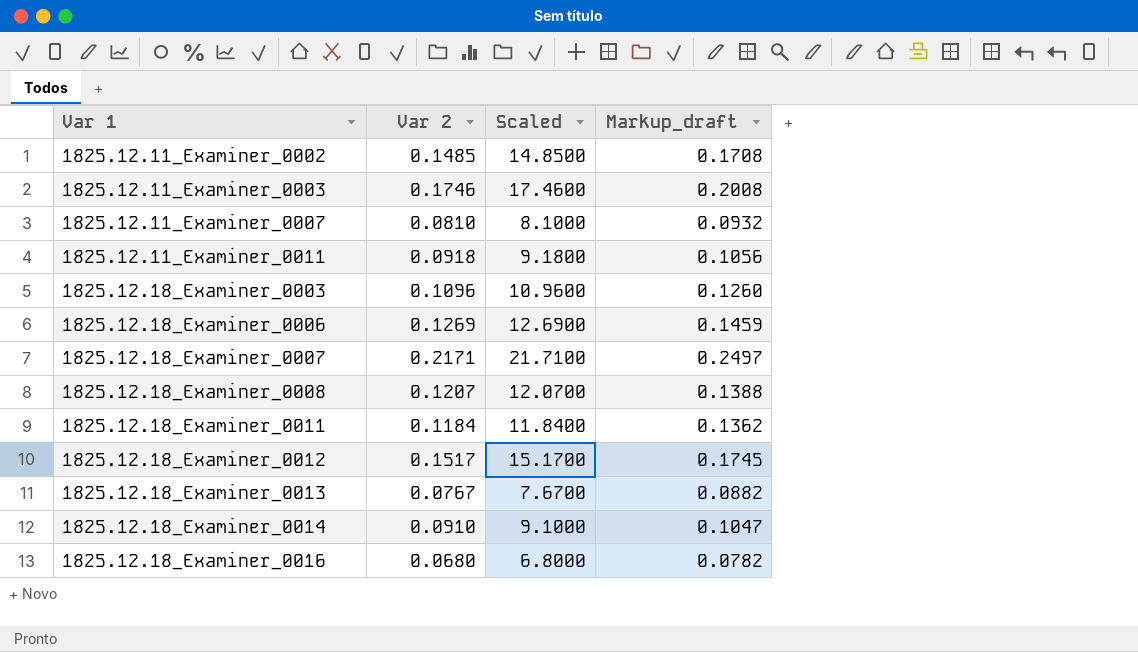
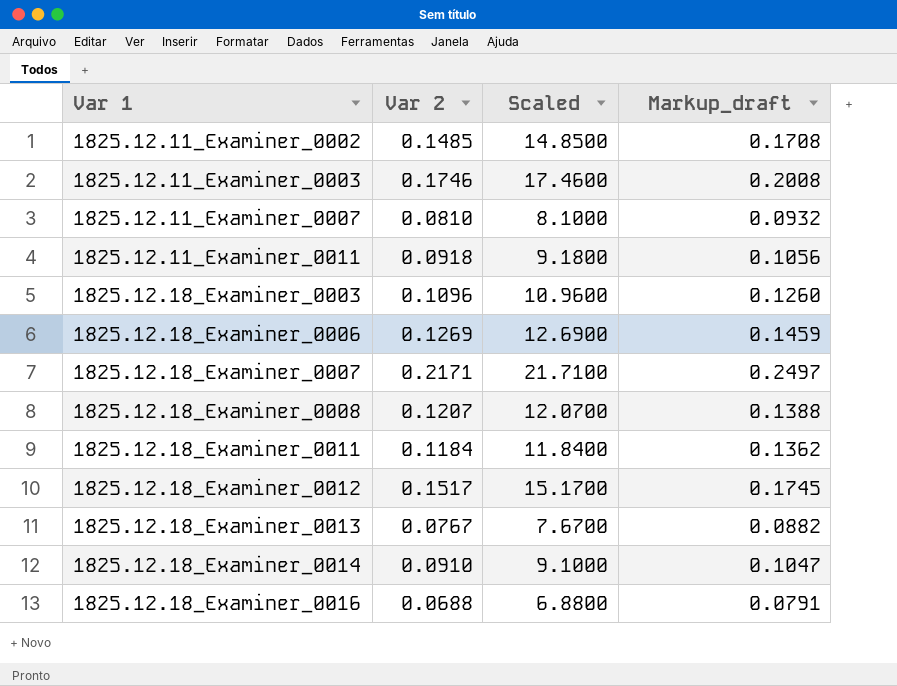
1825.12.18_Examiner_0016 | Var 2: 0.0680 -> 0.0688
1825.12.18_Examiner_0016 | Scaled: 6.8000 -> 6.8800
1825.12.18_Examiner_0016 | Markup_draft: 0.0782 -> 0.0791

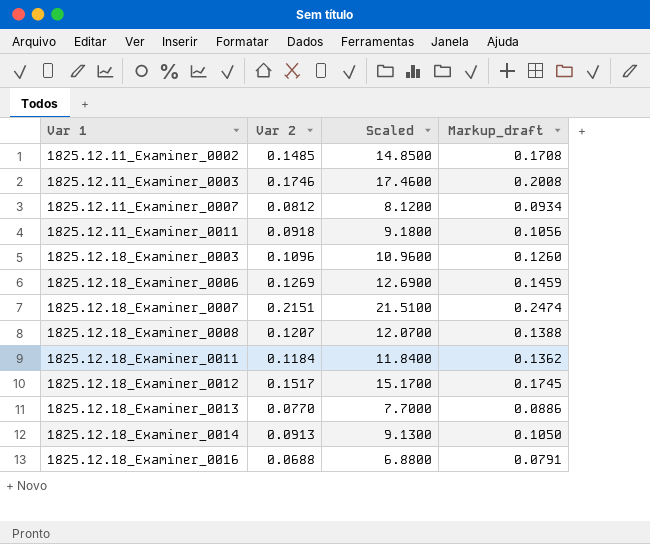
1825.12.11_Examiner_0007 | Var 2: 0.0810 -> 0.0812
1825.12.11_Examiner_0007 | Scaled: 8.1000 -> 8.1200
1825.12.11_Examiner_0007 | Markup_draft: 0.0932 -> 0.0934
1825.12.18_Examiner_0007 | Var 2: 0.2171 -> 0.2151
1825.12.18_Examiner_0007 | Scaled: 21.7100 -> 21.5100
1825.12.18_Examiner_0007 | Markup_draft: 0.2497 -> 0.2474
1825.12.18_Examiner_0013 | Var 2: 0.0767 -> 0.0770
1825.12.18_Examiner_0013 | Scaled: 7.6700 -> 7.7000
1825.12.18_Examiner_0013 | Markup_draft: 0.0882 -> 0.0886
1825.12.18_Examiner_0014 | Var 2: 0.0910 -> 0.0913
1825.12.18_Examiner_0014 | Scaled: 9.1000 -> 9.1300
1825.12.18_Examiner_0014 | Markup_draft: 0.1047 -> 0.1050

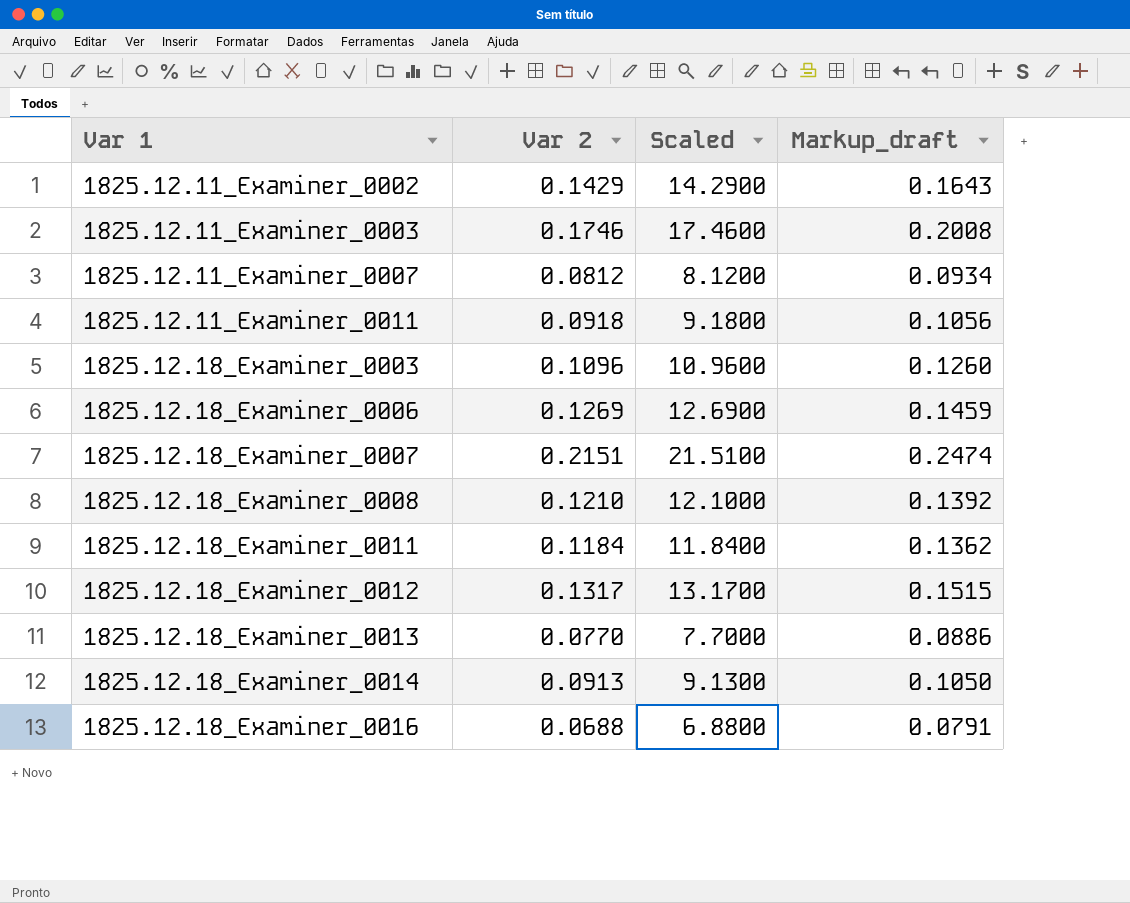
1825.12.11_Examiner_0002 | Var 2: 0.1485 -> 0.1429
1825.12.11_Examiner_0002 | Scaled: 14.8500 -> 14.2900
1825.12.11_Examiner_0002 | Markup_draft: 0.1708 -> 0.1643
1825.12.18_Examiner_0008 | Var 2: 0.1207 -> 0.1210
1825.12.18_Examiner_0008 | Scaled: 12.0700 -> 12.1000
1825.12.18_Examiner_0008 | Markup_draft: 0.1388 -> 0.1392
1825.12.18_Examiner_0012 | Var 2: 0.1517 -> 0.1317
1825.12.18_Examiner_0012 | Scaled: 15.1700 -> 13.1700
1825.12.18_Examiner_0012 | Markup_draft: 0.1745 -> 0.1515

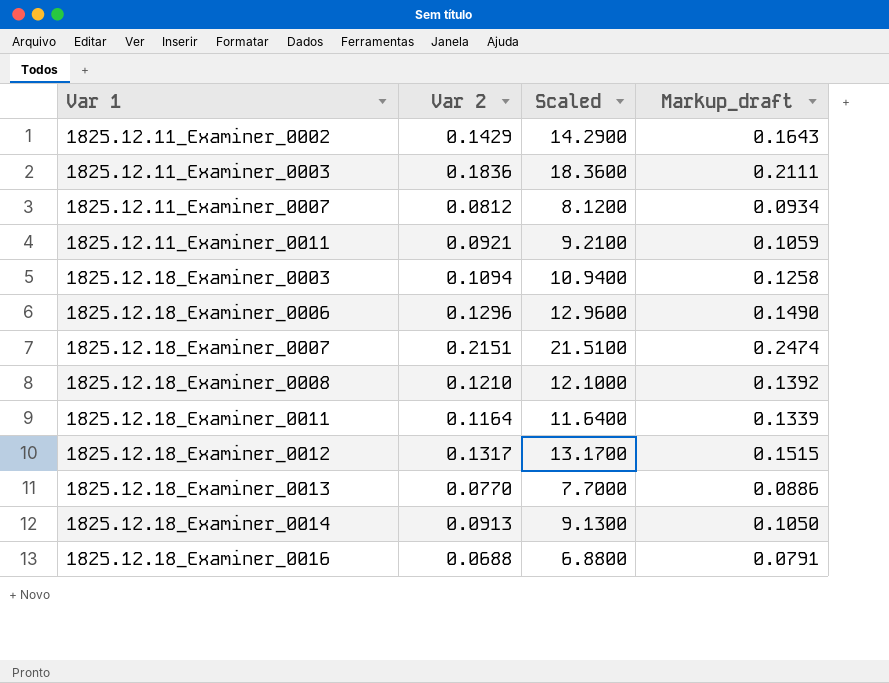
1825.12.11_Examiner_0003 | Var 2: 0.1746 -> 0.1836
1825.12.11_Examiner_0003 | Scaled: 17.4600 -> 18.3600
1825.12.11_Examiner_0003 | Markup_draft: 0.2008 -> 0.2111
1825.12.11_Examiner_0011 | Var 2: 0.0918 -> 0.0921
1825.12.11_Examiner_0011 | Scaled: 9.1800 -> 9.2100
1825.12.11_Examiner_0011 | Markup_draft: 0.1056 -> 0.1059
1825.12.18_Examiner_0003 | Var 2: 0.1096 -> 0.1094
1825.12.18_Examiner_0003 | Scaled: 10.9600 -> 10.9400
1825.12.18_Examiner_0003 | Markup_draft: 0.1260 -> 0.1258
1825.12.18_Examiner_0006 | Var 2: 0.1269 -> 0.1296
1825.12.18_Examiner_0006 | Scaled: 12.6900 -> 12.9600
1825.12.18_Examiner_0006 | Markup_draft: 0.1459 -> 0.1490
1825.12.18_Examiner_0011 | Var 2: 0.1184 -> 0.1164
1825.12.18_Examiner_0011 | Scaled: 11.8400 -> 11.6400
1825.12.18_Examiner_0011 | Markup_draft: 0.1362 -> 0.1339

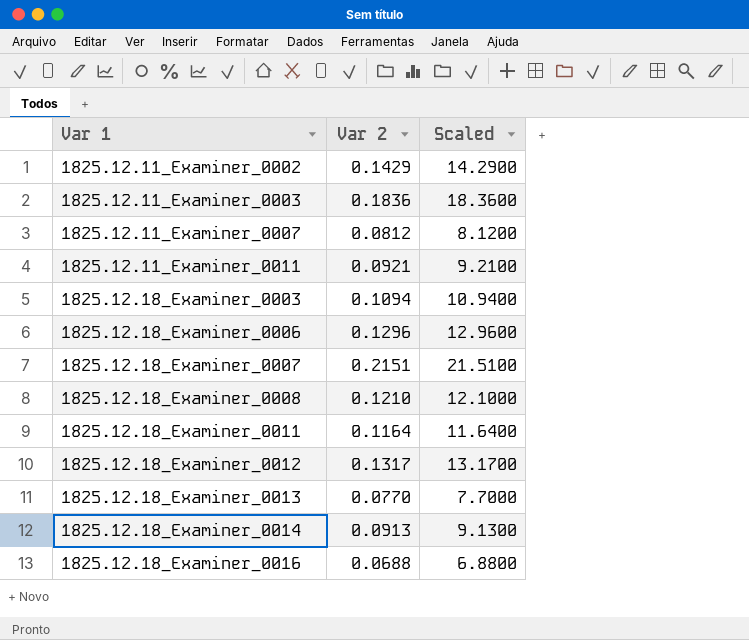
column Markup_draft | formula: [Var 2] * 1.15 -> none

